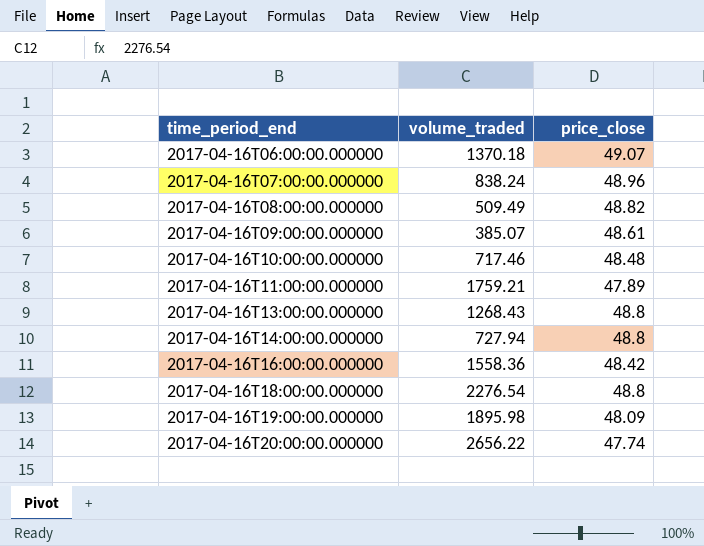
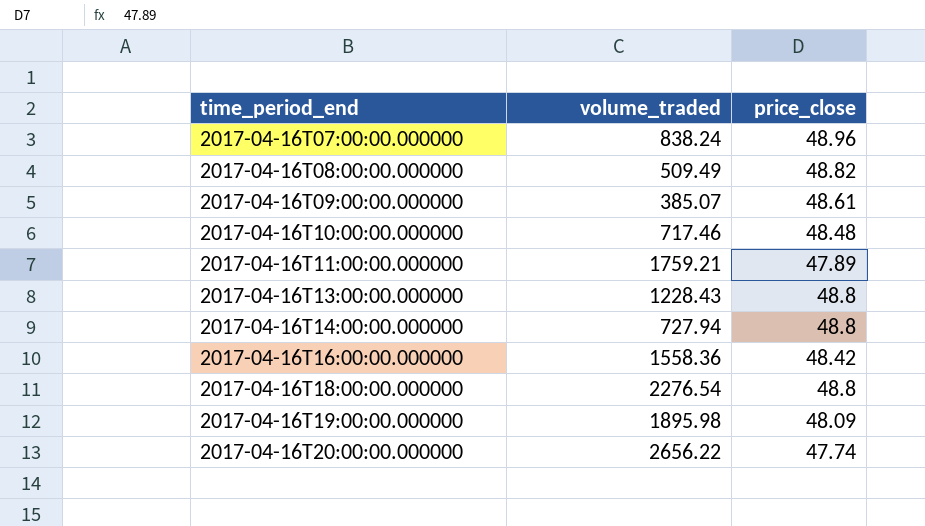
row 2017-04-16T06:00:00.000000: 1370.18 | 49.07 -> none
2017-04-16T13:00:00.000000 | volume_traded: 1268.43 -> 1228.43

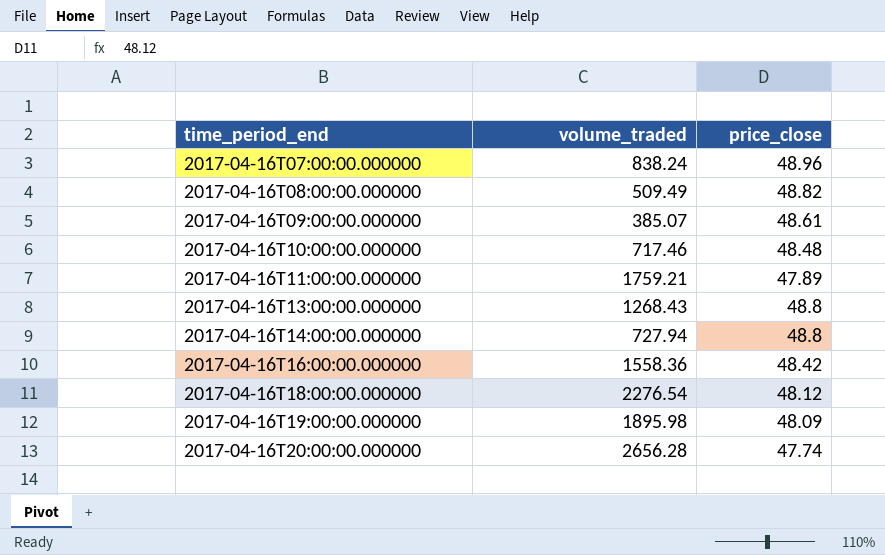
2017-04-16T13:00:00.000000 | volume_traded: 1228.43 -> 1268.43
2017-04-16T18:00:00.000000 | price_close: 48.8 -> 48.12
2017-04-16T20:00:00.000000 | volume_traded: 2656.22 -> 2656.28

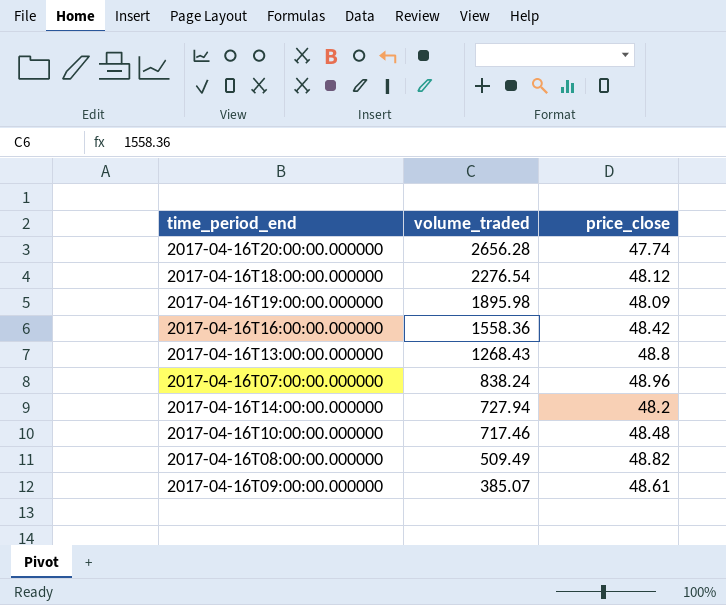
row order: time_period_end ascending -> volume_traded descending
row 2017-04-16T11:00:00.000000: 1759.21 | 47.89 -> none
2017-04-16T14:00:00.000000 | price_close: 48.8 -> 48.2

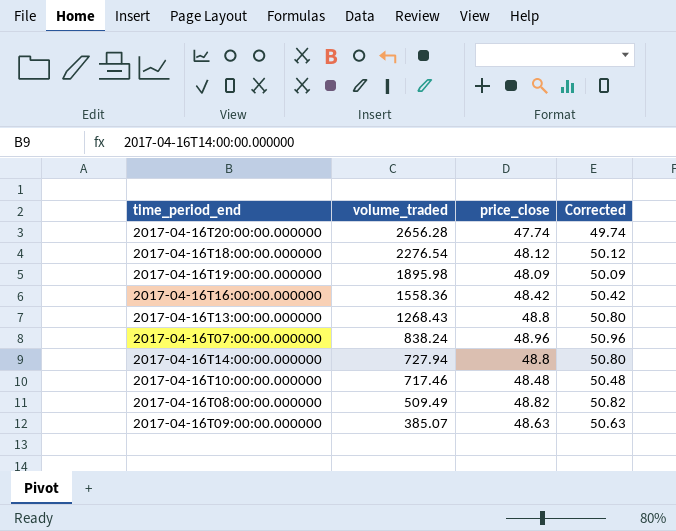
column Corrected | formula: none -> [price_close] + 2
2017-04-16T14:00:00.000000 | price_close: 48.2 -> 48.8
2017-04-16T09:00:00.000000 | price_close: 48.61 -> 48.63

